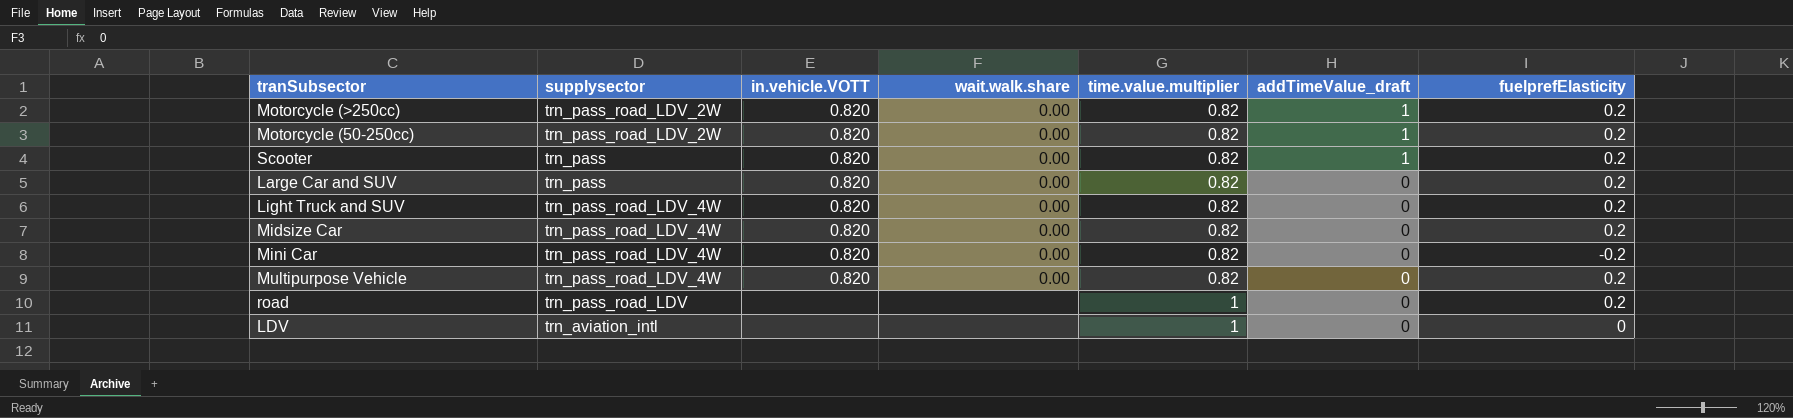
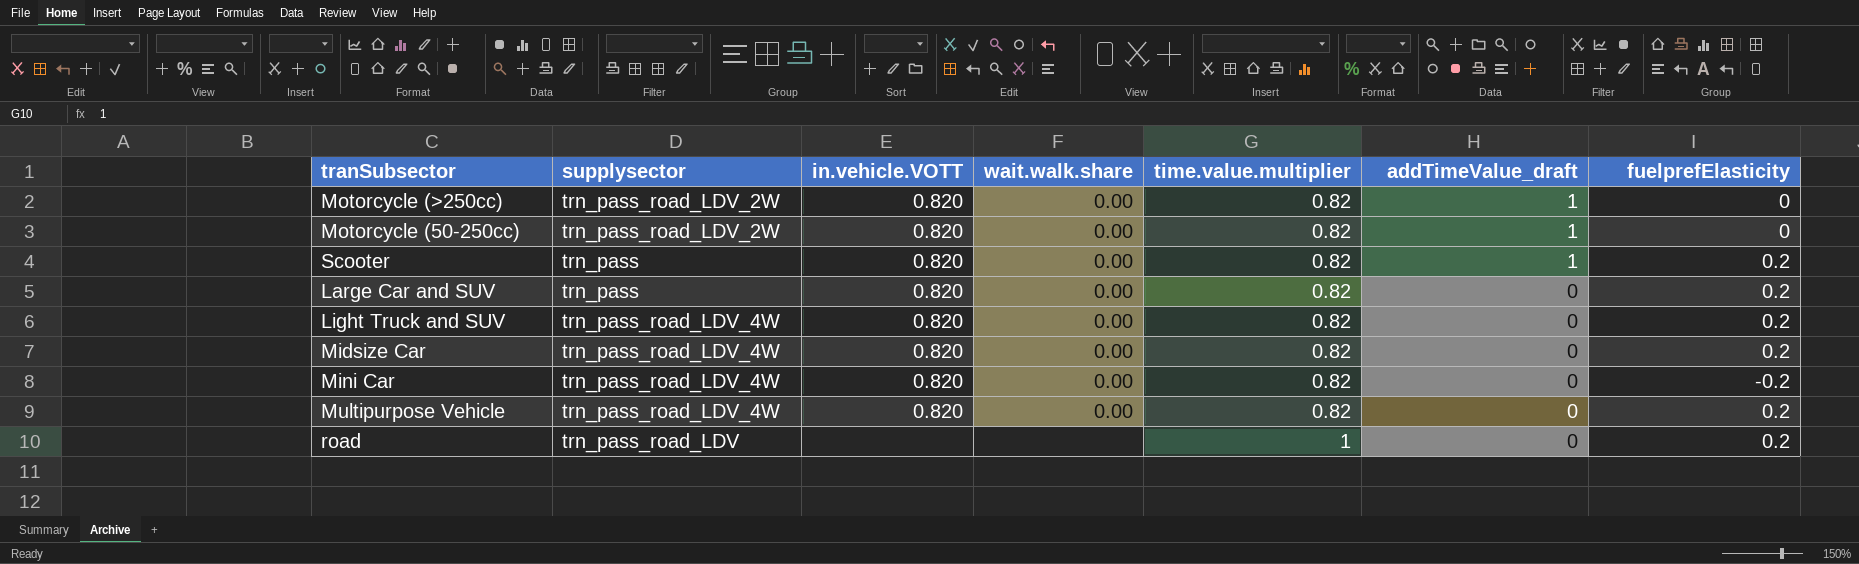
row LDV: trn_aviation_intl | none | none | 1 | 0 | 0 -> none
Motorcycle (>250cc) | fuelprefElasticity: 0.2 -> 0
Motorcycle (50-250cc) | fuelprefElasticity: 0.2 -> 0

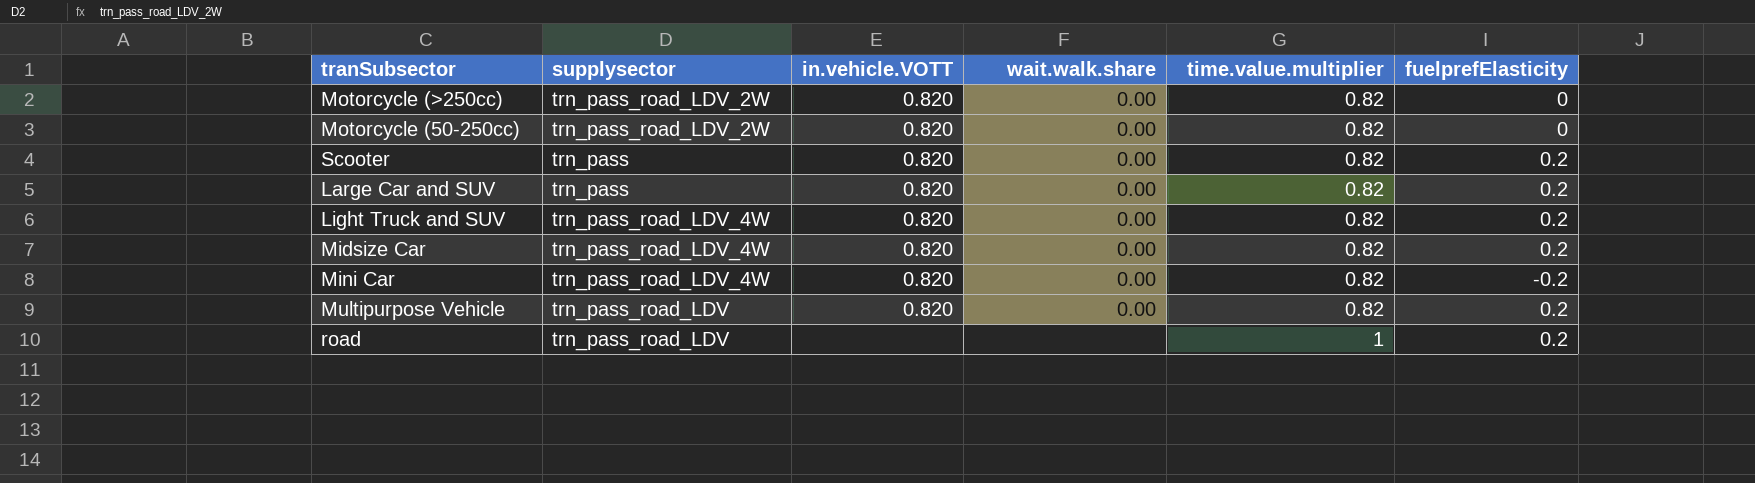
column addTimeValue_draft | position: 6 -> none
Multipurpose Vehicle | supplysector: trn_pass_road_LDV_4W -> trn_pass_road_LDV

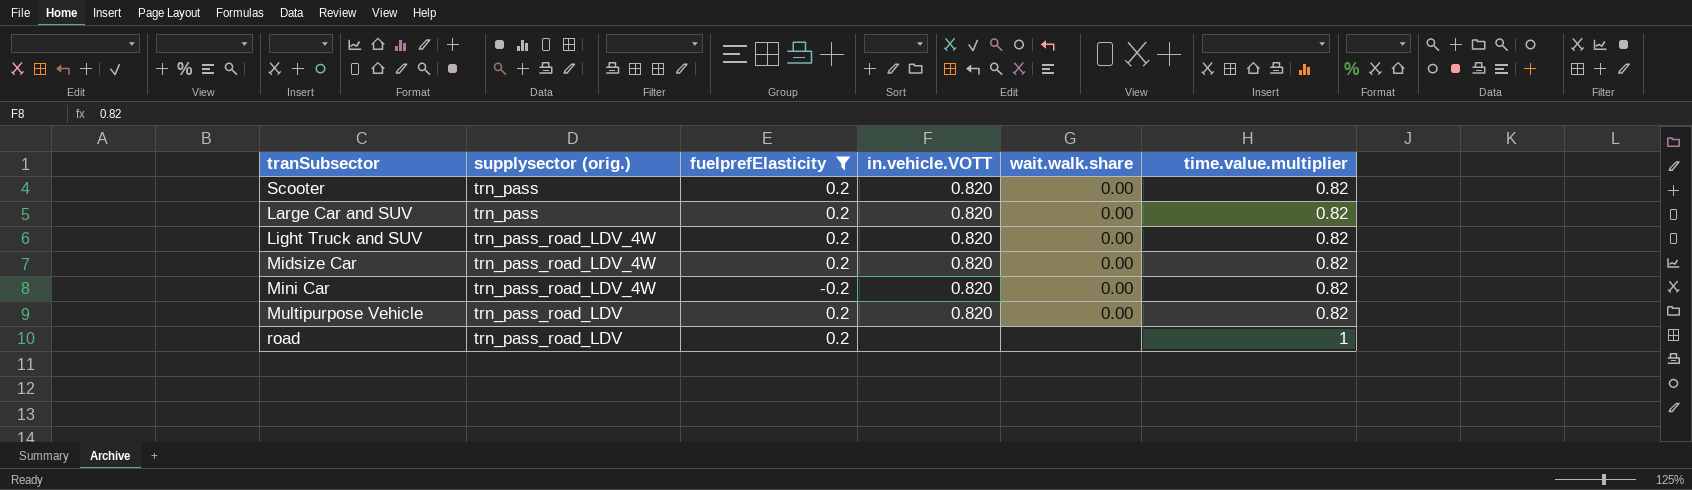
filter: none -> fuelprefElasticity != 0
column name: supplysector -> supplysector (orig.)
column fuelprefElasticity | position: 6 -> 3

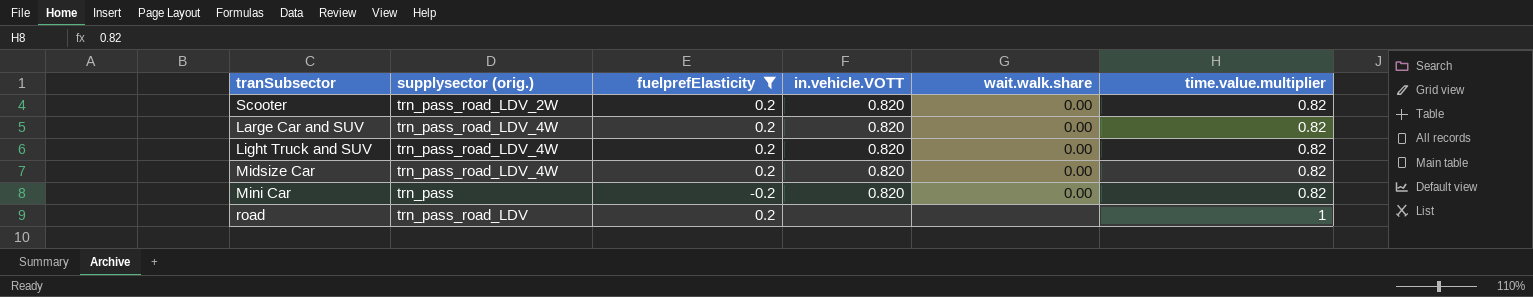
row Multipurpose Vehicle: trn_pass_road_LDV | 0.2 | 0.820 | 0.00 | 0.82 -> none
Scooter | supplysector (orig.): trn_pass -> trn_pass_road_LDV_2W
Large Car and SUV | supplysector (orig.): trn_pass -> trn_pass_road_LDV_4W
Mini Car | supplysector (orig.): trn_pass_road_LDV_4W -> trn_pass

